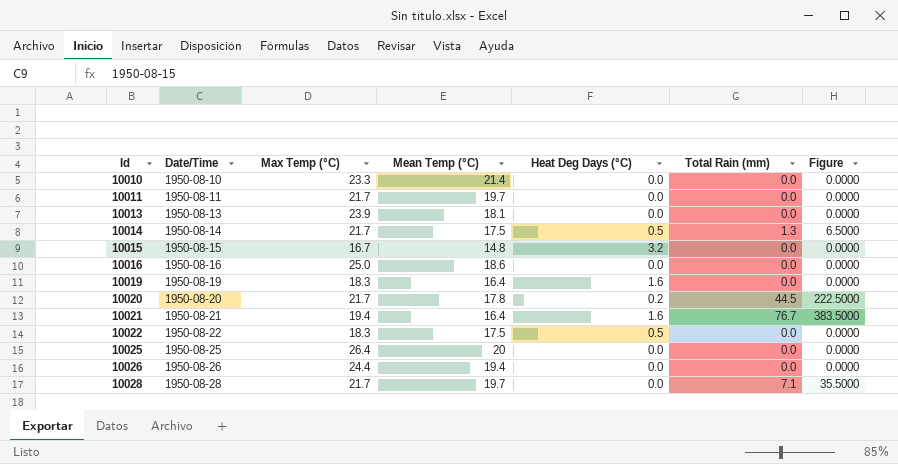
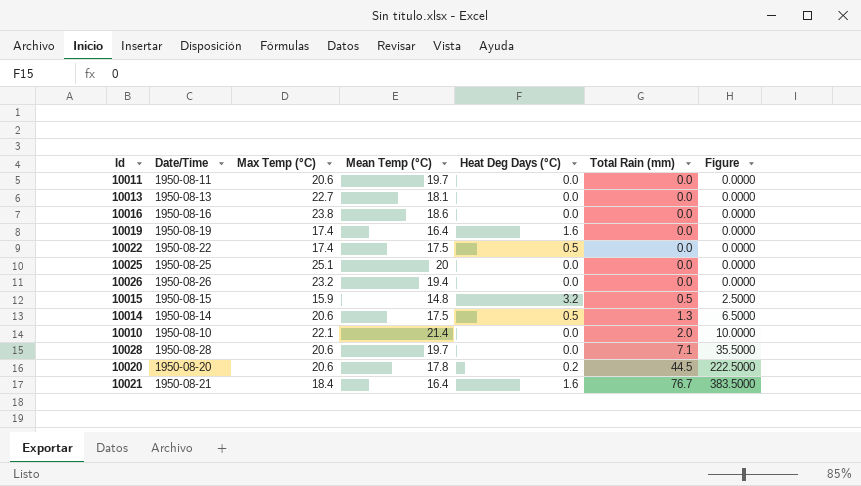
row order: Id ascending -> Total Rain (mm) ascending
10011 | Max Temp (°C): 21.7 -> 20.6
10013 | Max Temp (°C): 23.9 -> 22.7
10016 | Max Temp (°C): 25.0 -> 23.8
10019 | Max Temp (°C): 18.3 -> 17.4
10022 | Max Temp (°C): 18.3 -> 17.4
10025 | Max Temp (°C): 26.4 -> 25.1
10026 | Max Temp (°C): 24.4 -> 23.2
10015 | Max Temp (°C): 16.7 -> 15.9
10015 | Total Rain (mm): 0.0 -> 0.5
10015 | Figure: 0.0000 -> 2.5000
10014 | Max Temp (°C): 21.7 -> 20.6
10010 | Max Temp (°C): 23.3 -> 22.1
10010 | Total Rain (mm): 0.0 -> 2.0
10010 | Figure: 0.0000 -> 10.0000
10028 | Max Temp (°C): 21.7 -> 20.6
10020 | Max Temp (°C): 21.7 -> 20.6
10021 | Max Temp (°C): 19.4 -> 18.4

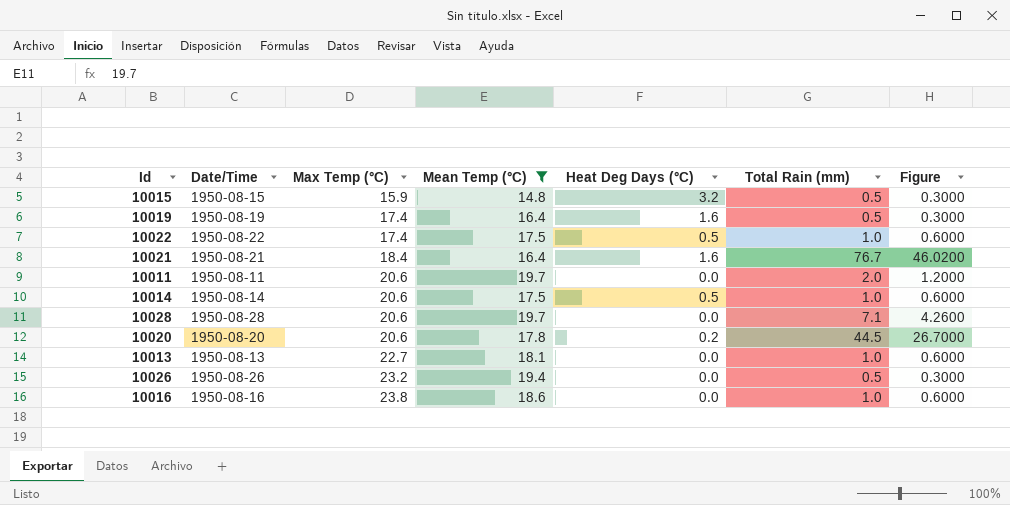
filter: none -> Mean Temp (°C) <= 19.7
row order: Total Rain (mm) ascending -> Max Temp (°C) ascending
column Figure | formula: [Total Rain (mm)] * 5 -> [Total Rain (mm)] * 0.6
10019 | Total Rain (mm): 0.0 -> 0.5
10022 | Total Rain (mm): 0.0 -> 1.0
10011 | Total Rain (mm): 0.0 -> 2.0
10014 | Total Rain (mm): 1.3 -> 1.0
10013 | Total Rain (mm): 0.0 -> 1.0
10026 | Total Rain (mm): 0.0 -> 0.5
10016 | Total Rain (mm): 0.0 -> 1.0

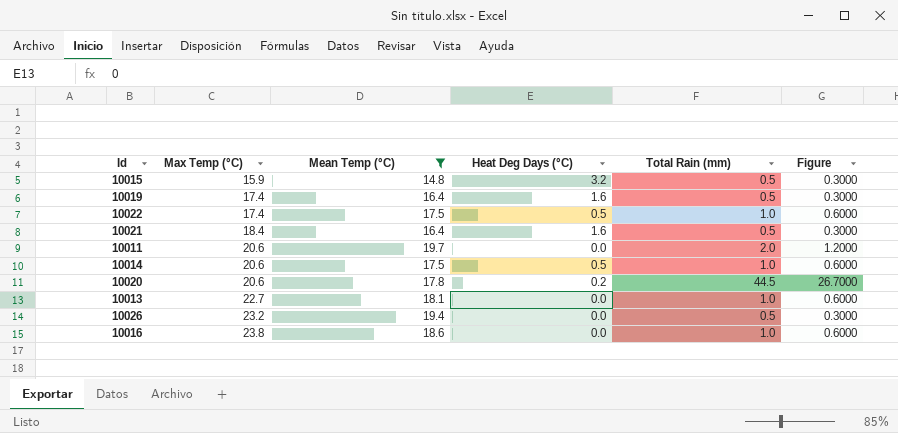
column Date/Time | position: 2 -> none
row 10028: 1950-08-28 | 20.6 | 19.7 | 0.0 | 7.1 | 4.2600 -> none
10021 | Total Rain (mm): 76.7 -> 0.5
10021 | Figure: 46.0200 -> 0.3000

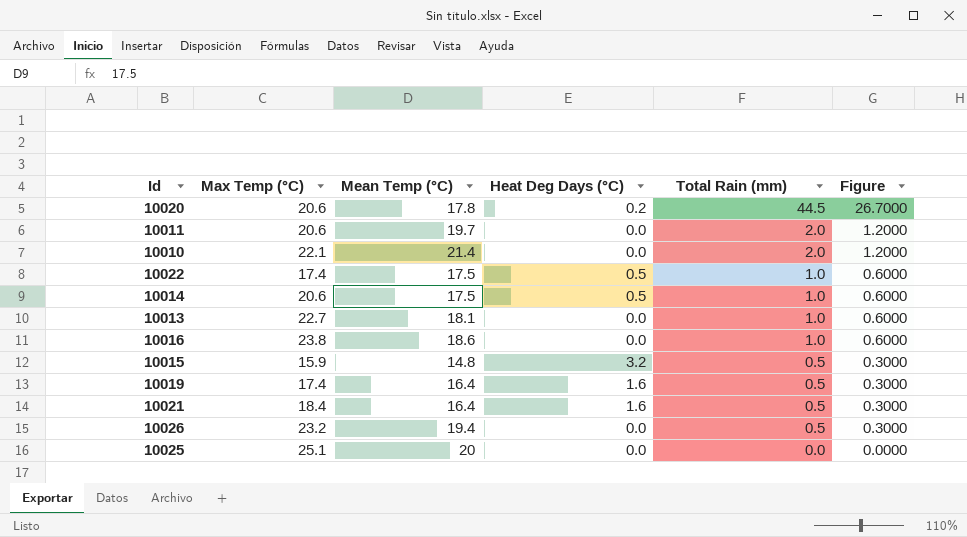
filter: Mean Temp (°C) <= 19.7 -> none
row order: Max Temp (°C) ascending -> Total Rain (mm) descending

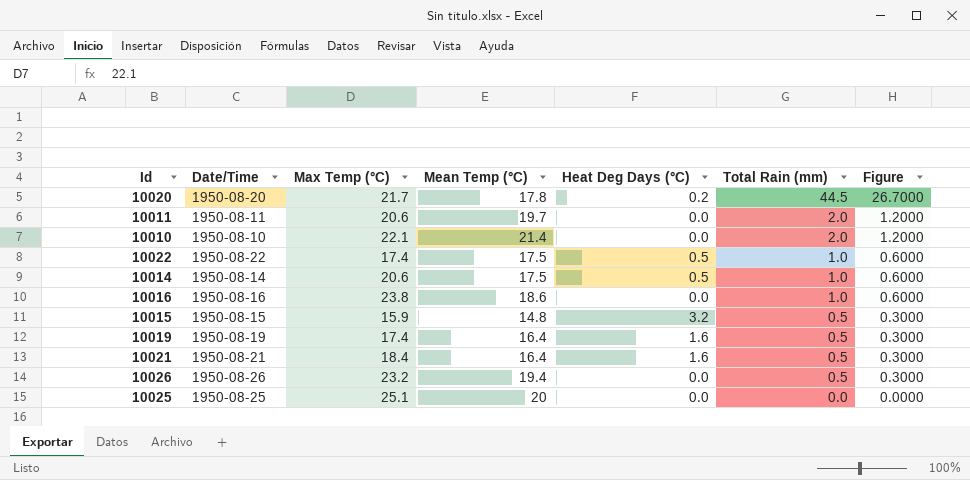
column Date/Time | position: none -> 2
row 10013: 22.7 | 18.1 | 0.0 | 1.0 | 0.6000 -> none
10020 | Max Temp (°C): 20.6 -> 21.7

